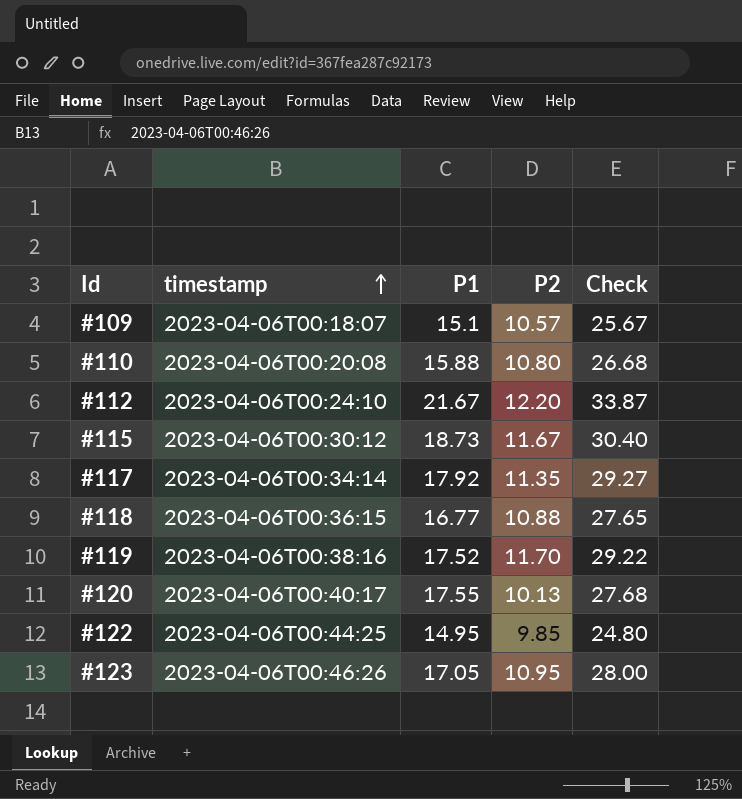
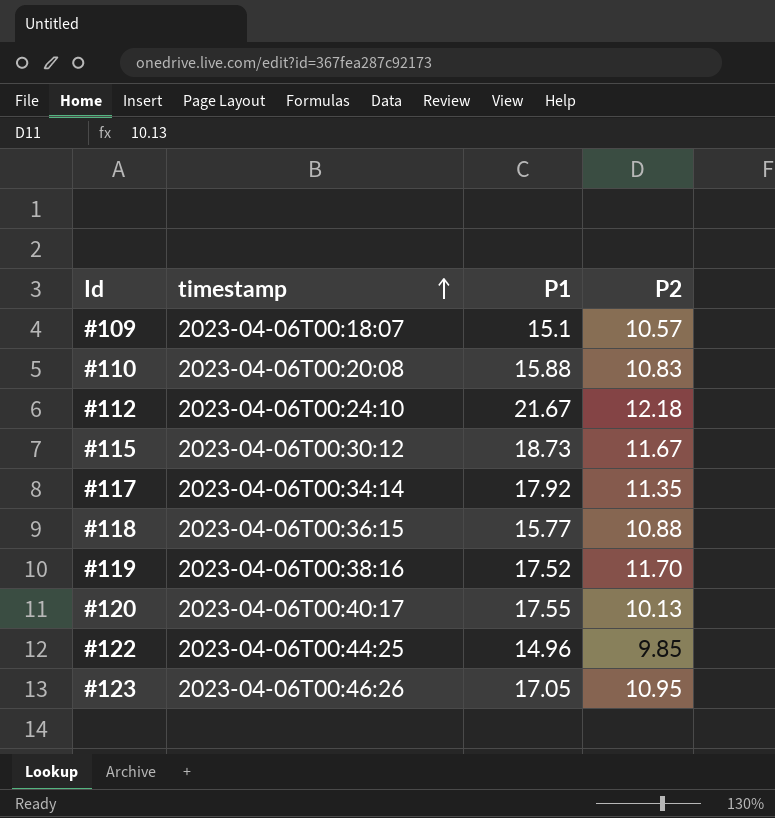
column Check | formula: [P1] + [P2] -> none
#110 | P2: 10.80 -> 10.83
#112 | P2: 12.20 -> 12.18
#118 | P1: 16.77 -> 15.77
#122 | P1: 14.95 -> 14.96

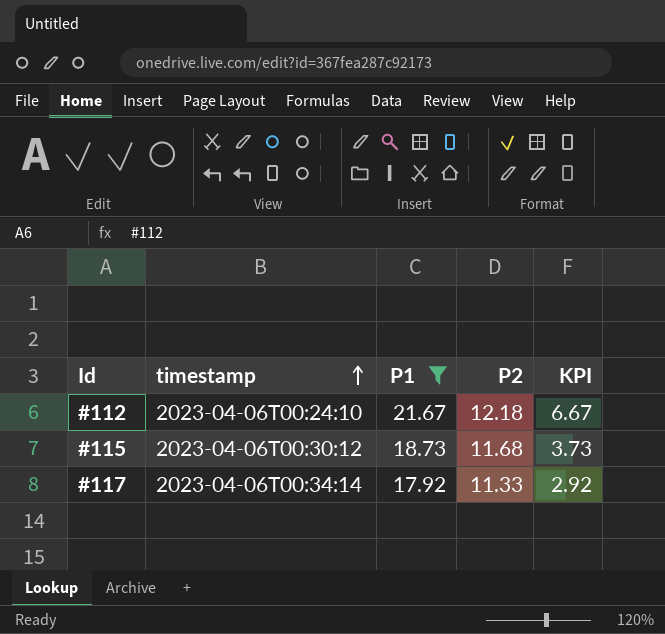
filter: none -> P1 >= 17.92
column KPI | formula: none -> [P1] - 15
#115 | P2: 11.67 -> 11.68
#117 | P2: 11.35 -> 11.33

